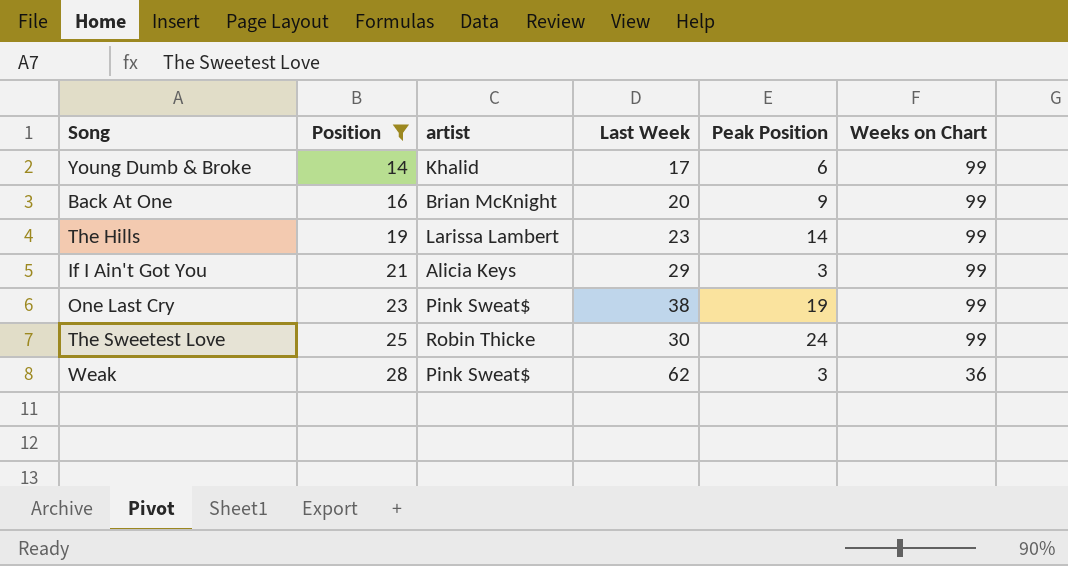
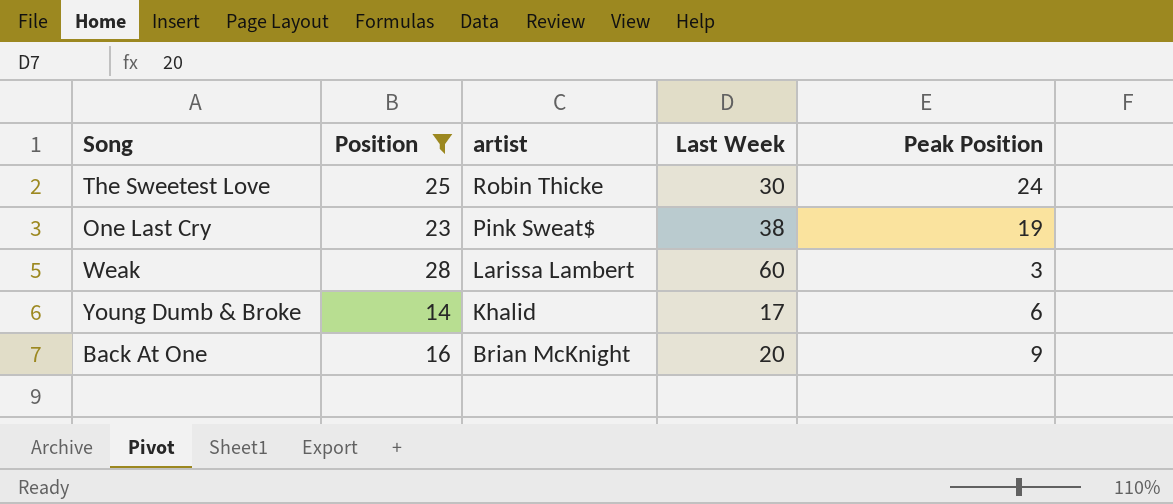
row order: Position ascending -> artist descending
column Weeks on Chart | position: 6 -> none
row The Hills: 19 | Larissa Lambert | 23 | 14 | 99 -> none
row If I Ain't Got You: 21 | Alicia Keys | 29 | 3 | 99 -> none
Weak | artist: Pink Sweat$ -> Larissa Lambert
Weak | Last Week: 62 -> 60

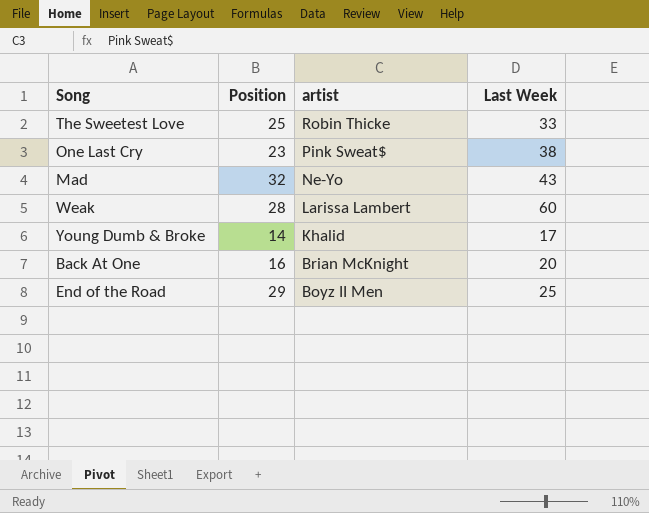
filter: Position <= 28 -> none
column Peak Position | position: 5 -> none
The Sweetest Love | Last Week: 30 -> 33

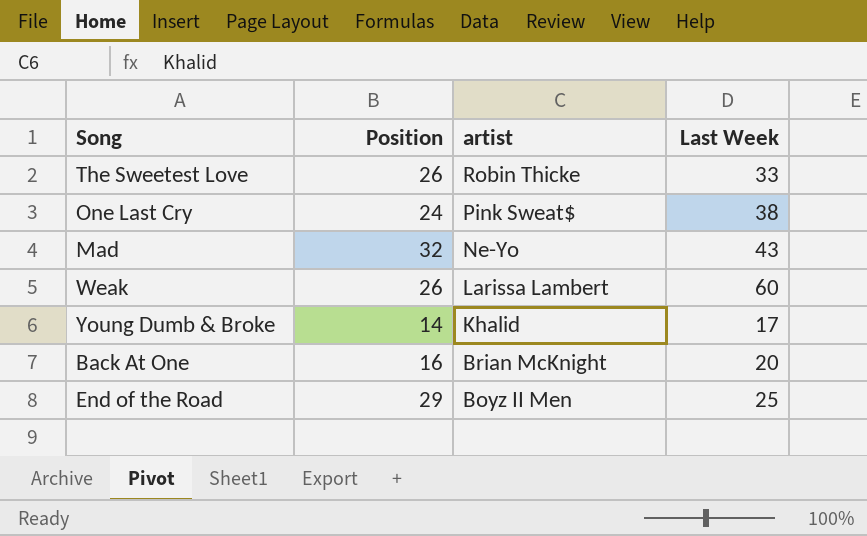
The Sweetest Love | Position: 25 -> 26
One Last Cry | Position: 23 -> 24
Weak | Position: 28 -> 26

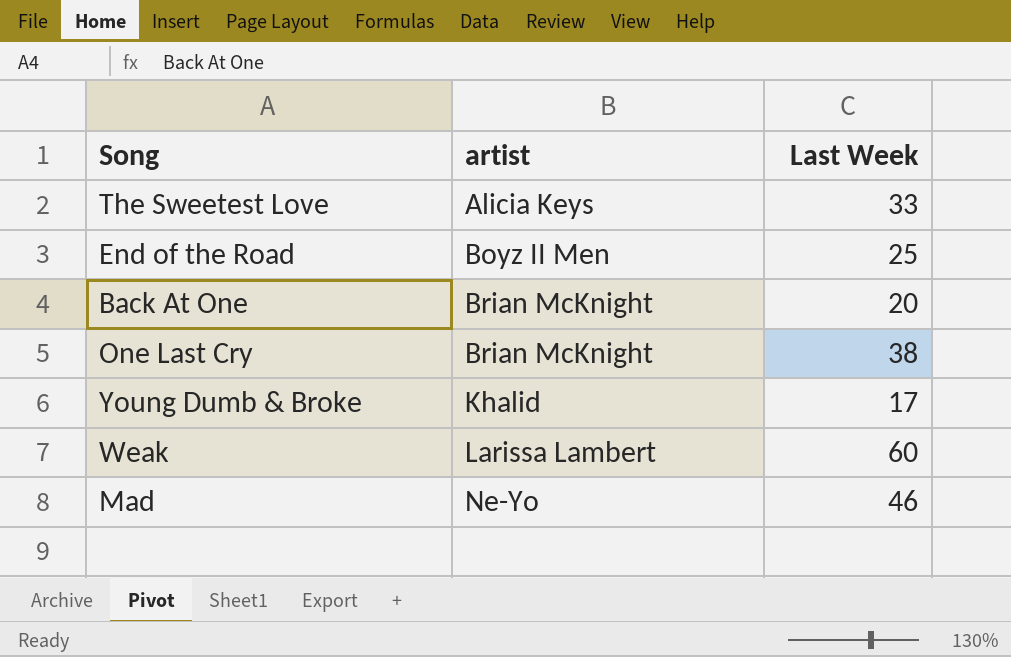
row order: artist descending -> artist ascending
column Position | position: 2 -> none
The Sweetest Love | artist: Robin Thicke -> Alicia Keys
One Last Cry | artist: Pink Sweat$ -> Brian McKnight
Mad | Last Week: 43 -> 46

